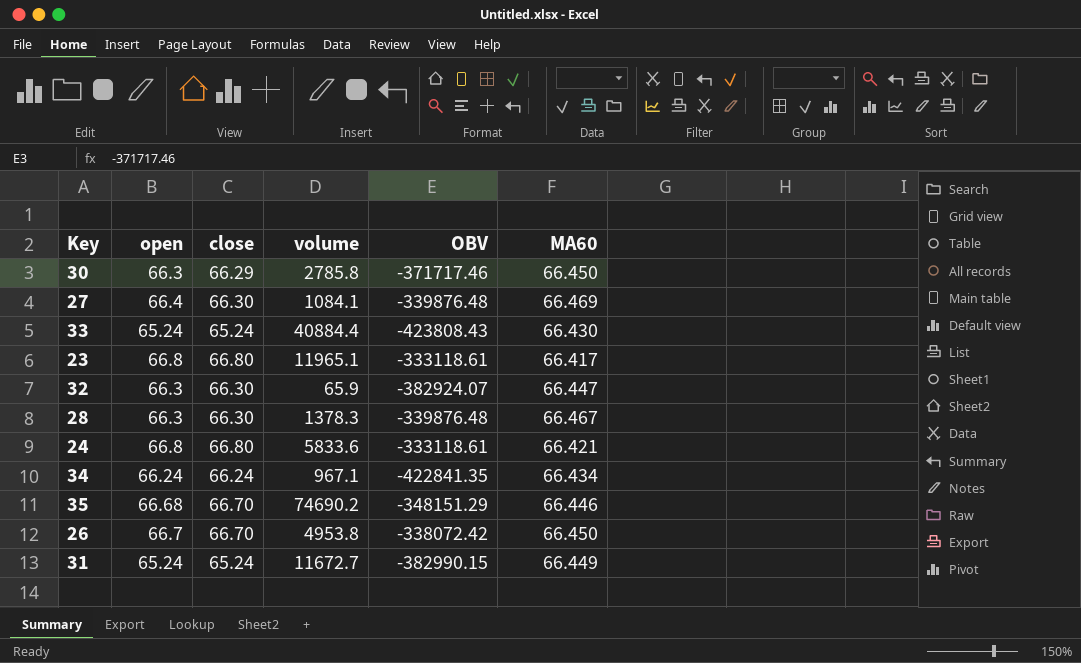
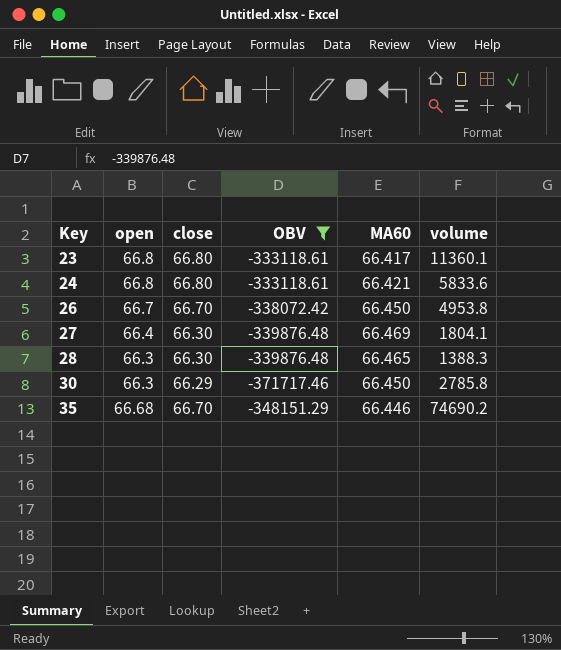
filter: none -> OBV >= -371717.46
row order: none -> Key ascending
column volume | position: 4 -> 6
23 | volume: 11965.1 -> 11360.1
27 | volume: 1084.1 -> 1804.1
28 | MA60: 66.467 -> 66.465
28 | volume: 1378.3 -> 1388.3

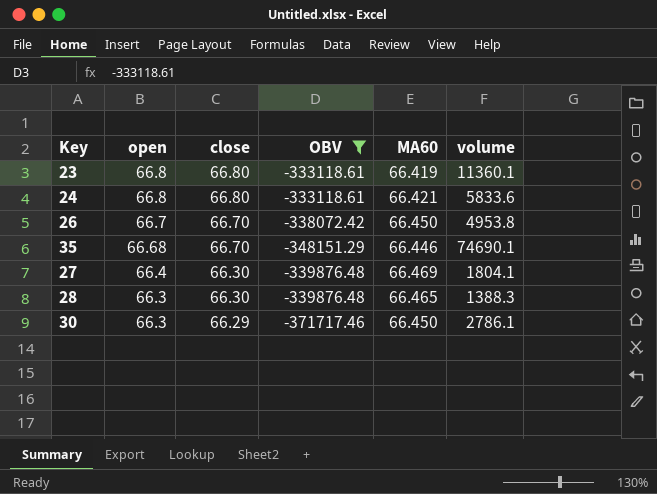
row order: Key ascending -> open descending
23 | MA60: 66.417 -> 66.419
35 | volume: 74690.2 -> 74690.1
30 | volume: 2785.8 -> 2786.1

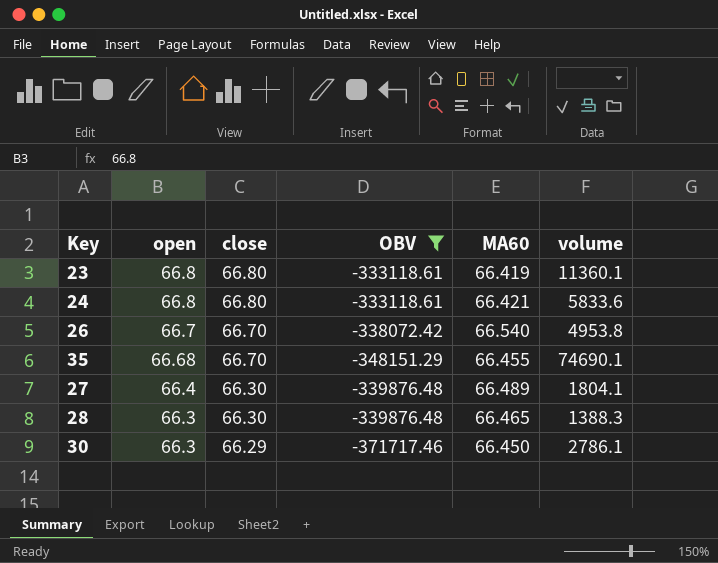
26 | MA60: 66.450 -> 66.540
35 | MA60: 66.446 -> 66.455
27 | MA60: 66.469 -> 66.489

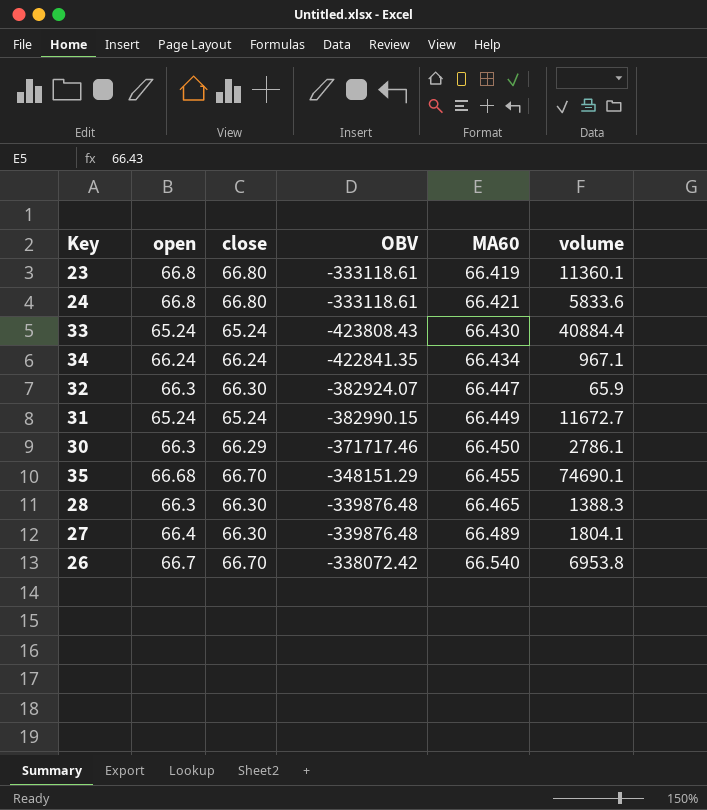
filter: OBV >= -371717.46 -> none
row order: open descending -> MA60 ascending
26 | volume: 4953.8 -> 6953.8

